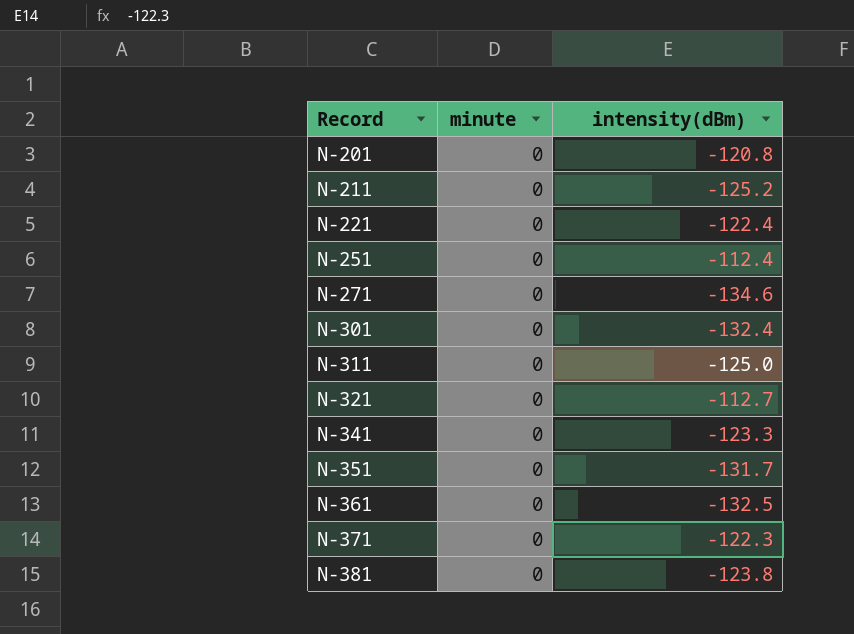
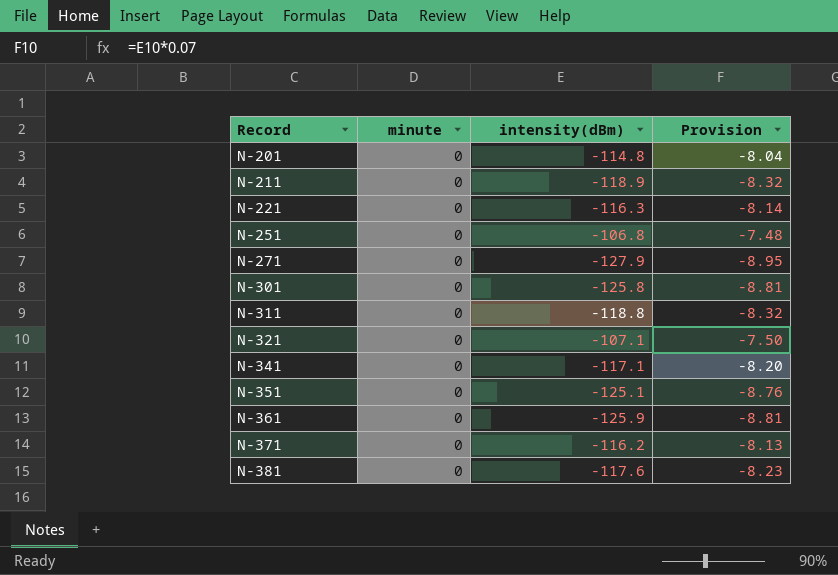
column Provision | formula: none -> [intensity(dBm)] * 0.07
N-201 | intensity(dBm): -120.8 -> -114.8
N-211 | intensity(dBm): -125.2 -> -118.9
N-221 | intensity(dBm): -122.4 -> -116.3
N-251 | intensity(dBm): -112.4 -> -106.8
N-271 | intensity(dBm): -134.6 -> -127.9
N-301 | intensity(dBm): -132.4 -> -125.8
N-311 | intensity(dBm): -125.0 -> -118.8
N-321 | intensity(dBm): -112.7 -> -107.1
N-341 | intensity(dBm): -123.3 -> -117.1
N-351 | intensity(dBm): -131.7 -> -125.1
N-361 | intensity(dBm): -132.5 -> -125.9
N-371 | intensity(dBm): -122.3 -> -116.2
N-381 | intensity(dBm): -123.8 -> -117.6

